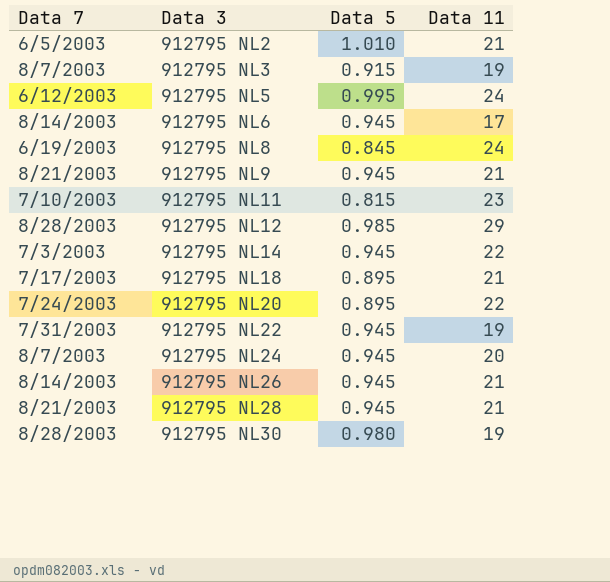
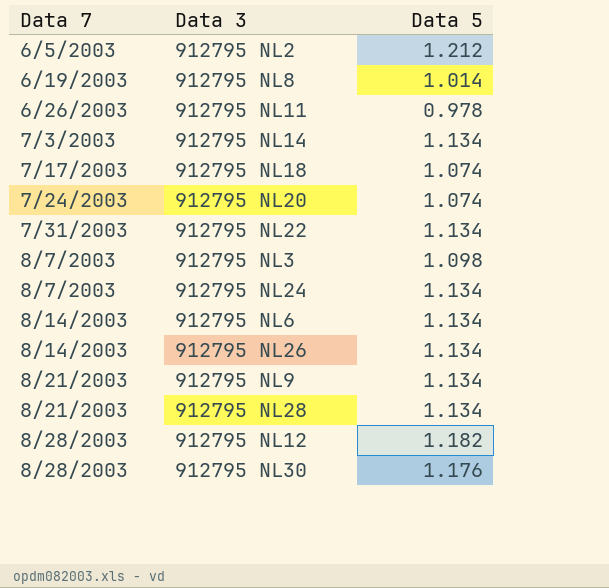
row order: Data 3 ascending -> Data 7 ascending
column Data 11 | position: 4 -> none
row 912795 NL5: 6/12/2003 | 0.995 | 24 -> none
912795 NL2 | Data 5: 1.010 -> 1.212
912795 NL8 | Data 5: 0.845 -> 1.014
912795 NL11 | Data 7: 7/10/2003 -> 6/26/2003
912795 NL11 | Data 5: 0.815 -> 0.978
912795 NL14 | Data 5: 0.945 -> 1.134
912795 NL18 | Data 5: 0.895 -> 1.074
912795 NL20 | Data 5: 0.895 -> 1.074
912795 NL22 | Data 5: 0.945 -> 1.134
912795 NL3 | Data 5: 0.915 -> 1.098
912795 NL24 | Data 5: 0.945 -> 1.134
912795 NL6 | Data 5: 0.945 -> 1.134
912795 NL26 | Data 5: 0.945 -> 1.134
912795 NL9 | Data 5: 0.945 -> 1.134
912795 NL28 | Data 5: 0.945 -> 1.134
912795 NL12 | Data 5: 0.985 -> 1.182
912795 NL30 | Data 5: 0.980 -> 1.176

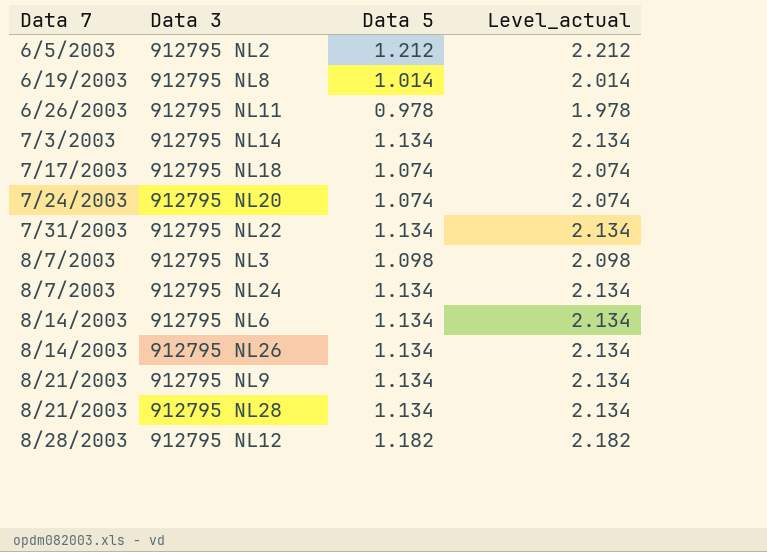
column Level_actual | formula: none -> [Data 5] + 1
row 912795 NL30: 8/28/2003 | 1.176 -> none

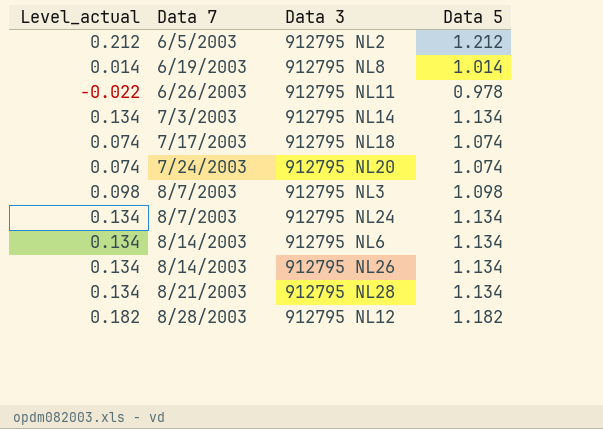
column Level_actual | formula: [Data 5] + 1 -> [Data 5] - 1
column Level_actual | position: 4 -> 1
row 912795 NL22: 7/31/2003 | 1.134 | 2.134 -> none
row 912795 NL9: 8/21/2003 | 1.134 | 2.134 -> none

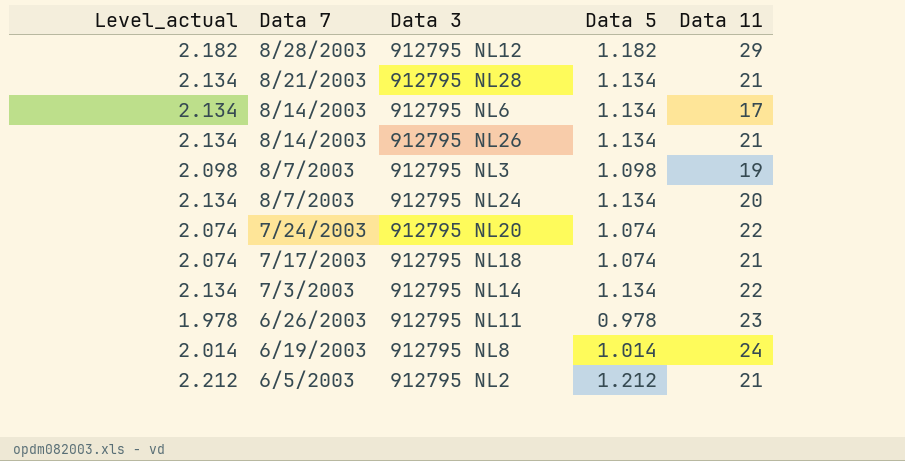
row order: Data 7 ascending -> Data 7 descending
column Level_actual | formula: [Data 5] - 1 -> [Data 5] + 1
column Data 11 | position: none -> 5

